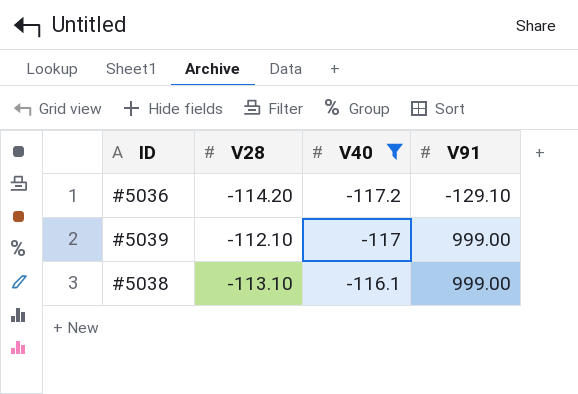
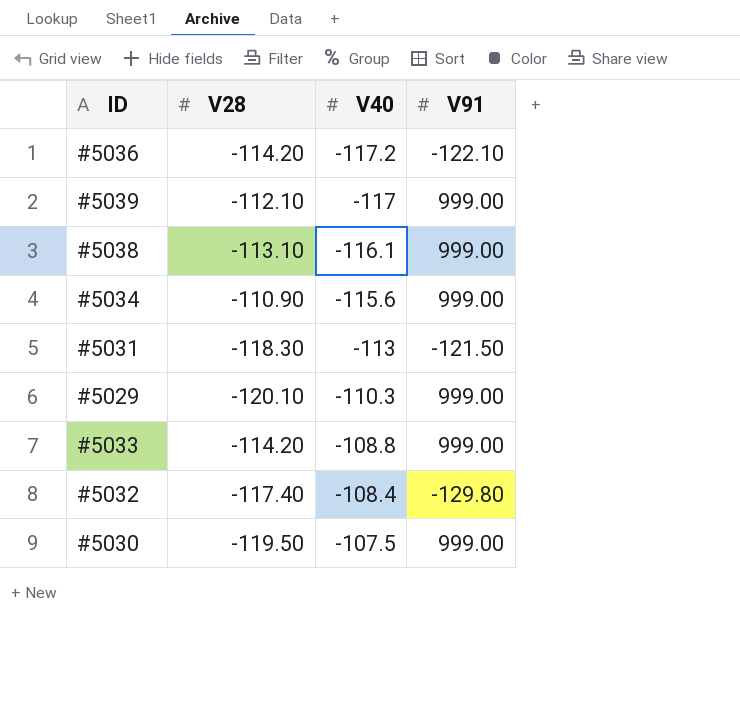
filter: V40 <= -116.1 -> none
#5036 | V91: -129.10 -> -122.10

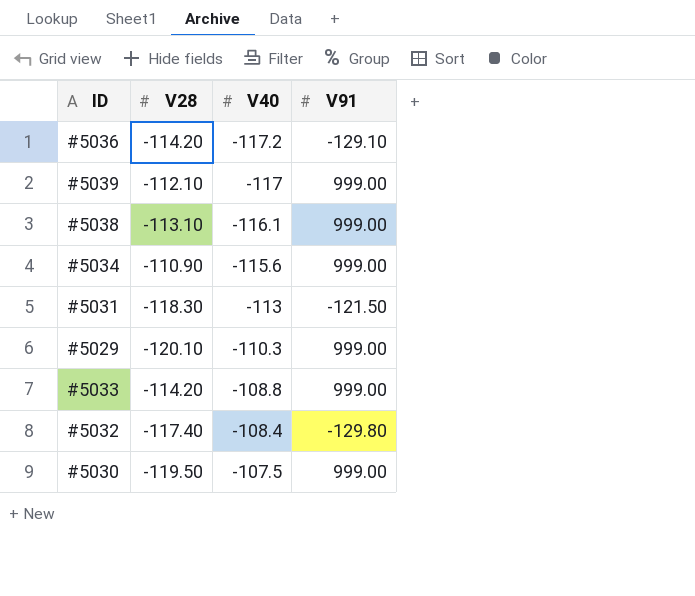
#5036 | V91: -122.10 -> -129.10

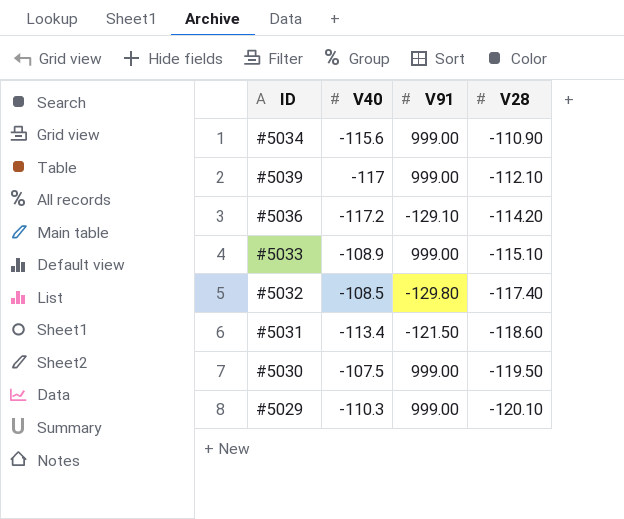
row order: V40 ascending -> V28 descending
column V28 | position: 2 -> 4
row #5038: -113.10 | -116.1 | 999.00 -> none
#5033 | V40: -108.8 -> -108.9
#5033 | V28: -114.20 -> -115.10
#5032 | V40: -108.4 -> -108.5
#5031 | V40: -113 -> -113.4
#5031 | V28: -118.30 -> -118.60

